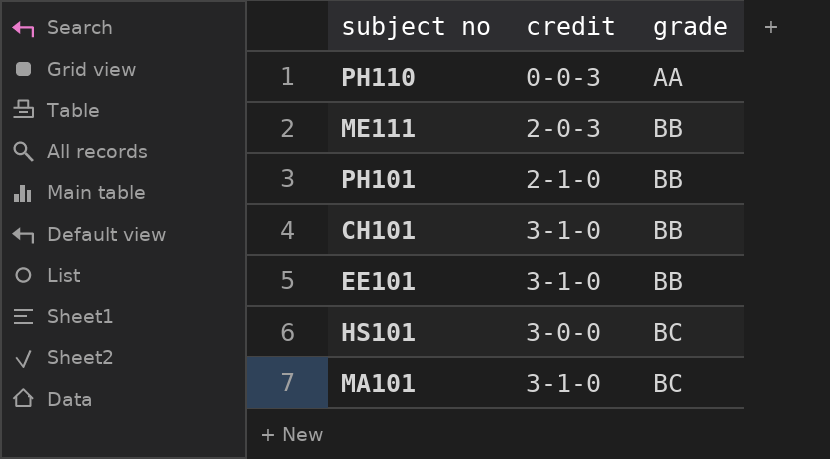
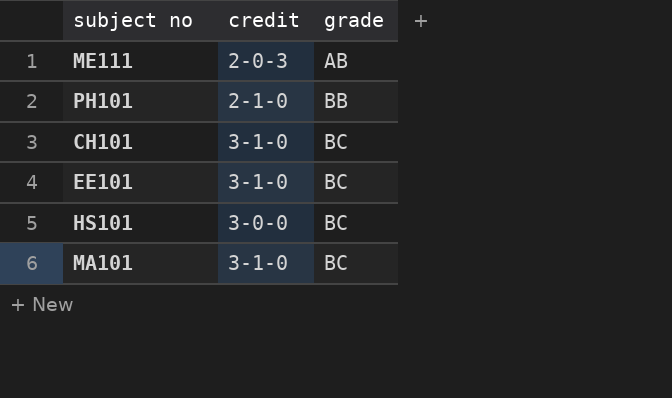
row PH110: 0-0-3 | AA -> none
ME111 | grade: BB -> AB
CH101 | grade: BB -> BC
EE101 | grade: BB -> BC

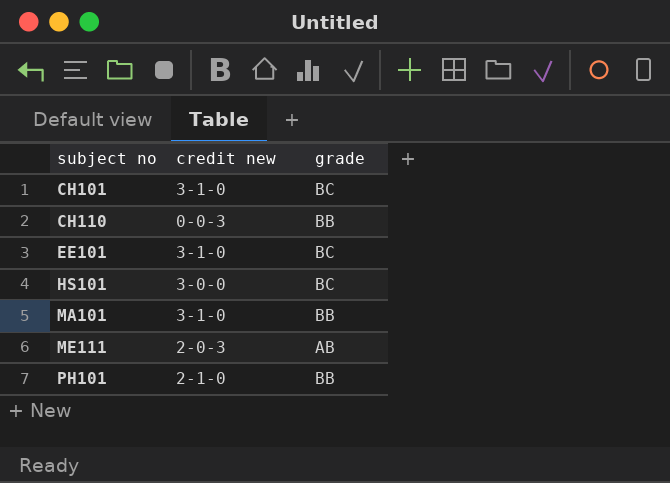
row order: grade ascending -> subject no ascending
column name: credit -> credit new
row CH110: none -> 0-0-3 | BB
MA101 | grade: BC -> BB

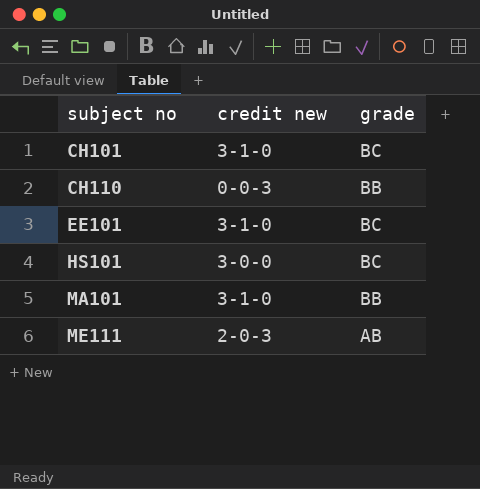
row PH101: 2-1-0 | BB -> none

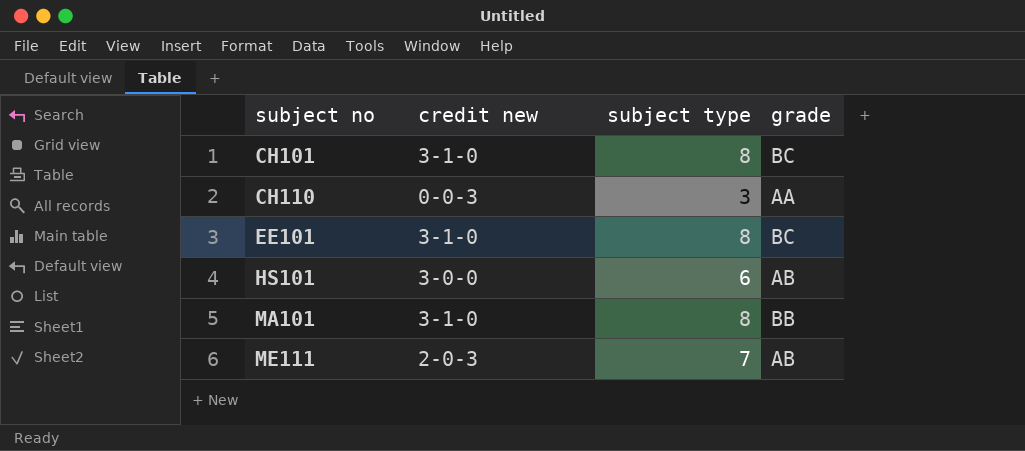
column subject type | position: none -> 3
CH110 | grade: BB -> AA
HS101 | grade: BC -> AB

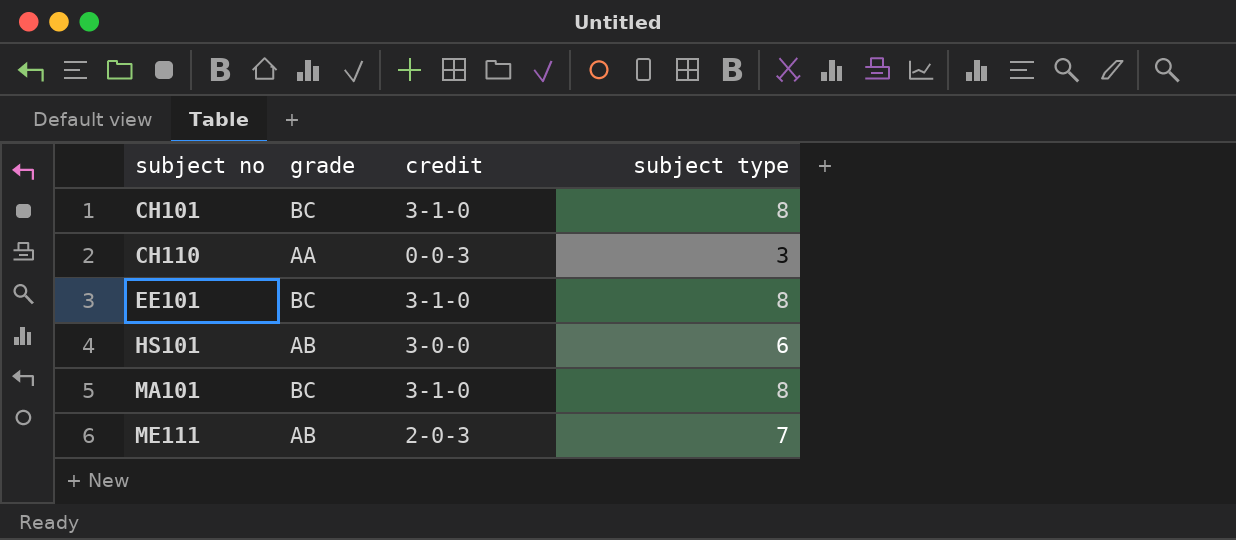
column grade | position: 4 -> 2
column name: credit new -> credit
MA101 | grade: BB -> BC

